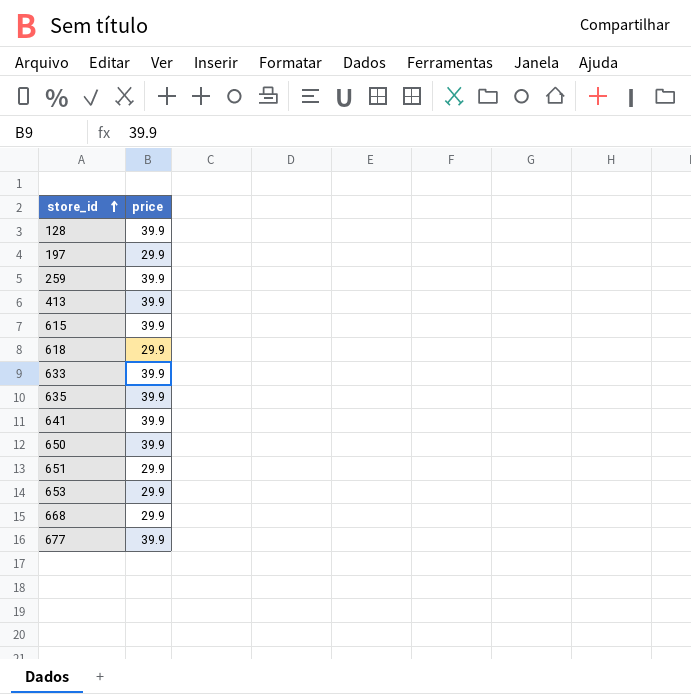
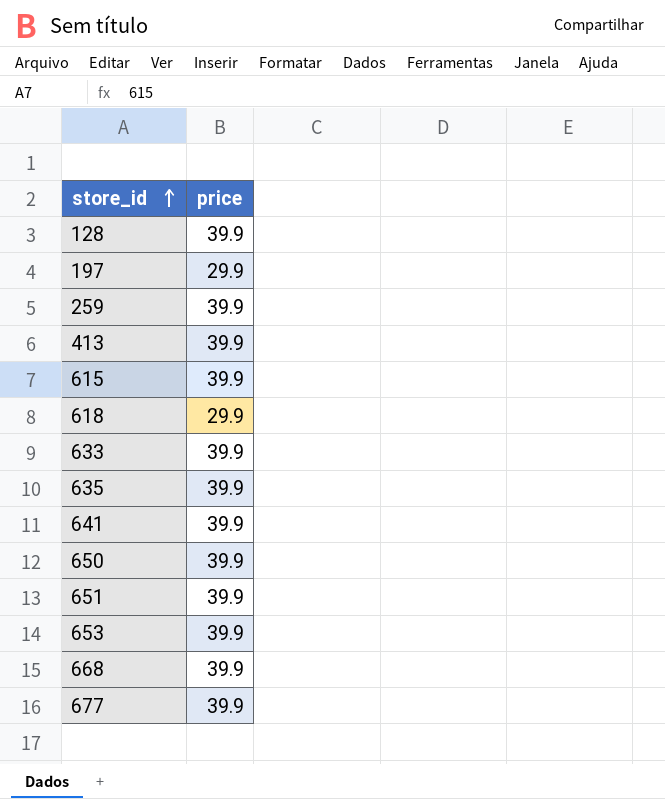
651 | price: 29.9 -> 39.9
653 | price: 29.9 -> 39.9
668 | price: 29.9 -> 39.9

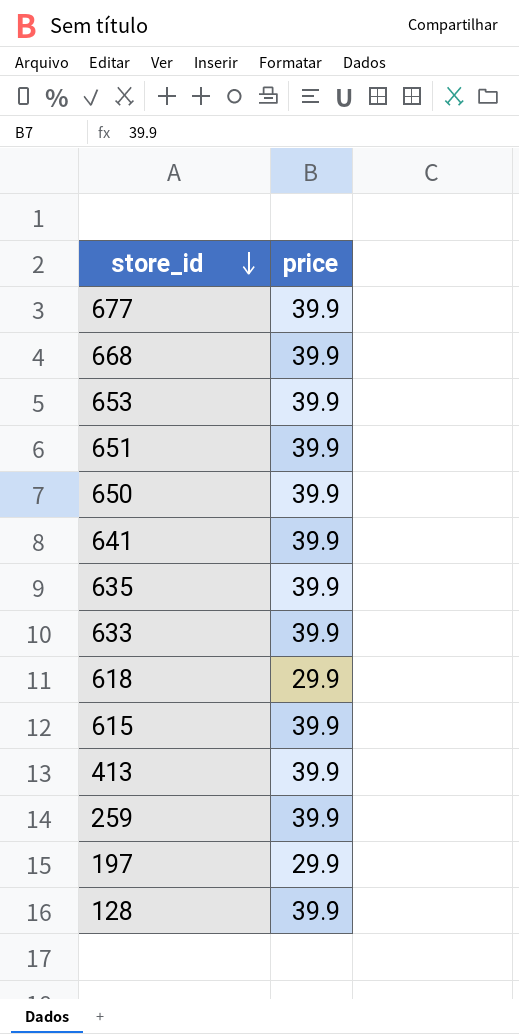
row order: store_id ascending -> store_id descending

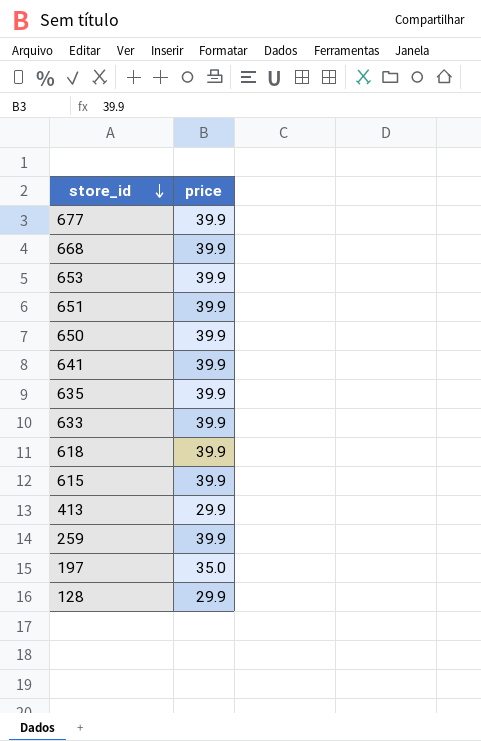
618 | price: 29.9 -> 39.9
413 | price: 39.9 -> 29.9
197 | price: 29.9 -> 35.0
128 | price: 39.9 -> 29.9

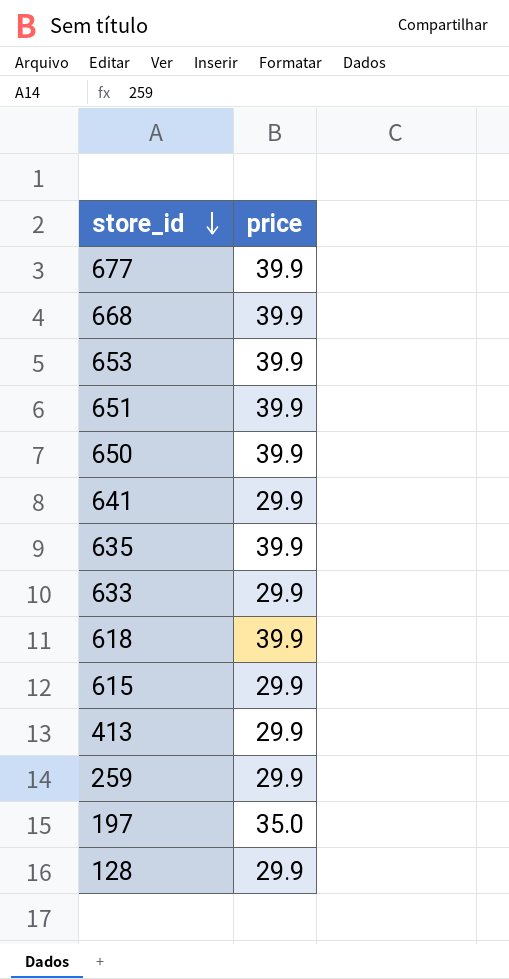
641 | price: 39.9 -> 29.9
633 | price: 39.9 -> 29.9
615 | price: 39.9 -> 29.9
259 | price: 39.9 -> 29.9

